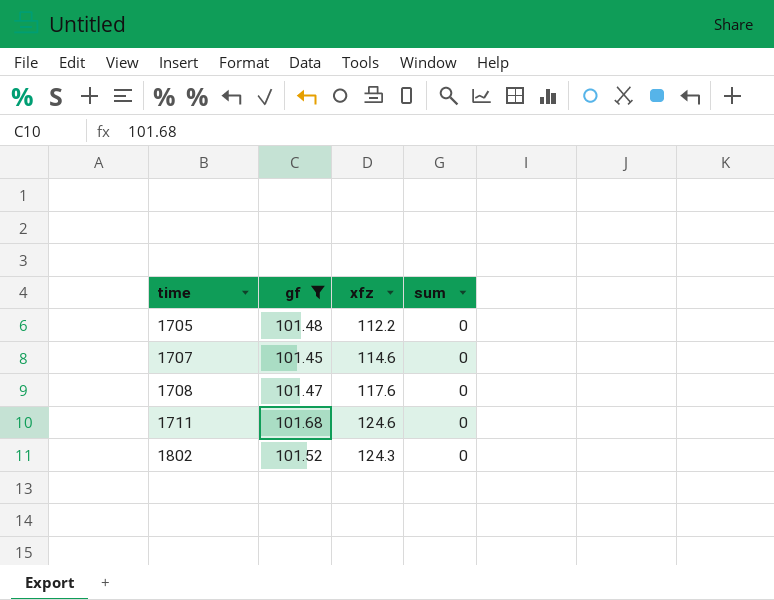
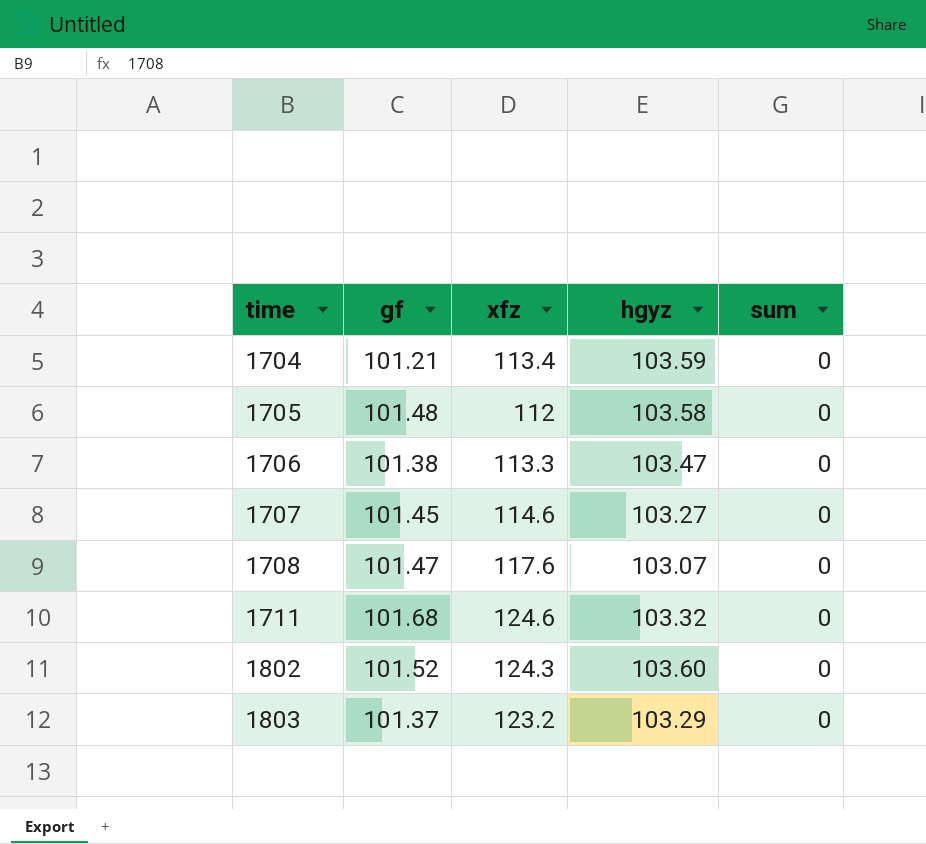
filter: gf >= 101.45 -> none
column hgyz | position: none -> 4
1705 | xfz: 112.2 -> 112

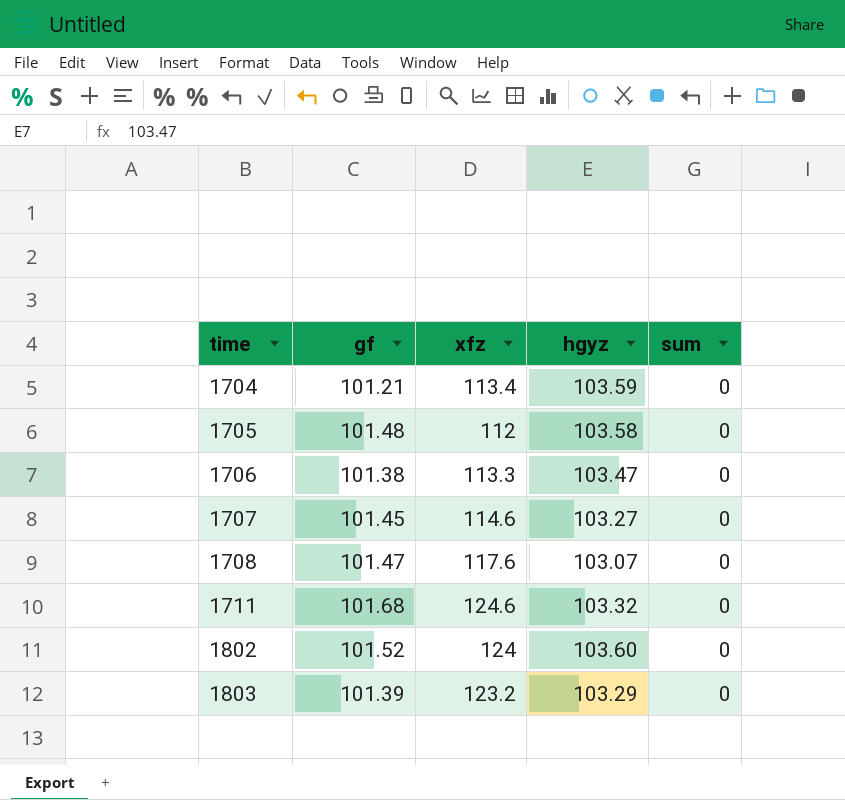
1802 | xfz: 124.3 -> 124
1803 | gf: 101.37 -> 101.39

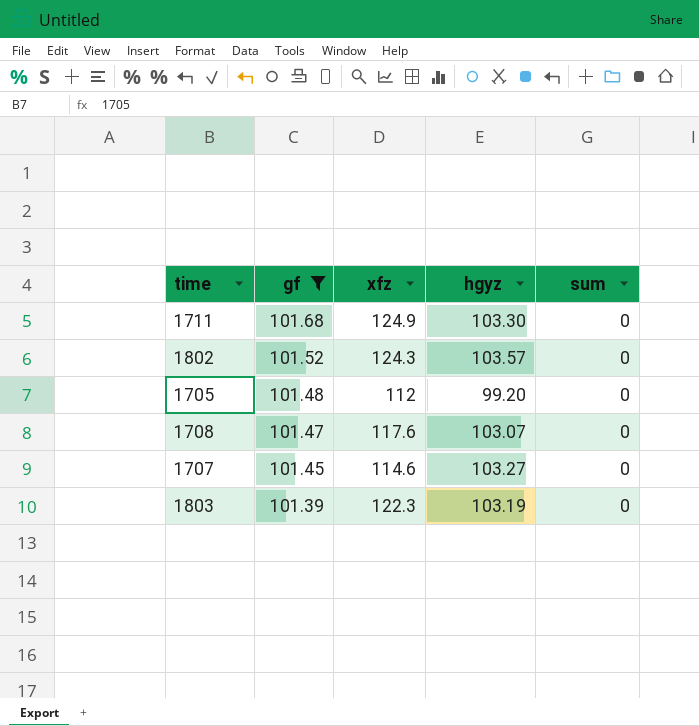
filter: none -> gf >= 101.39
row order: time ascending -> gf descending
1711 | xfz: 124.6 -> 124.9
1711 | hgyz: 103.32 -> 103.30
1802 | xfz: 124 -> 124.3
1802 | hgyz: 103.60 -> 103.57
1705 | hgyz: 103.58 -> 99.20
1803 | xfz: 123.2 -> 122.3
1803 | hgyz: 103.29 -> 103.19

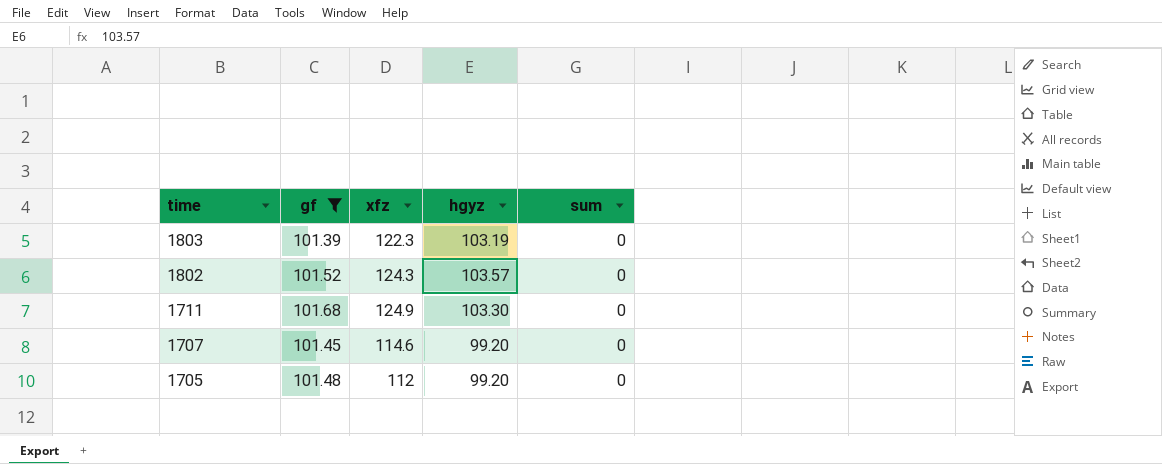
row order: gf descending -> time descending
row 1708: 101.47 | 117.6 | 103.07 | 0 -> none
1707 | hgyz: 103.27 -> 99.20

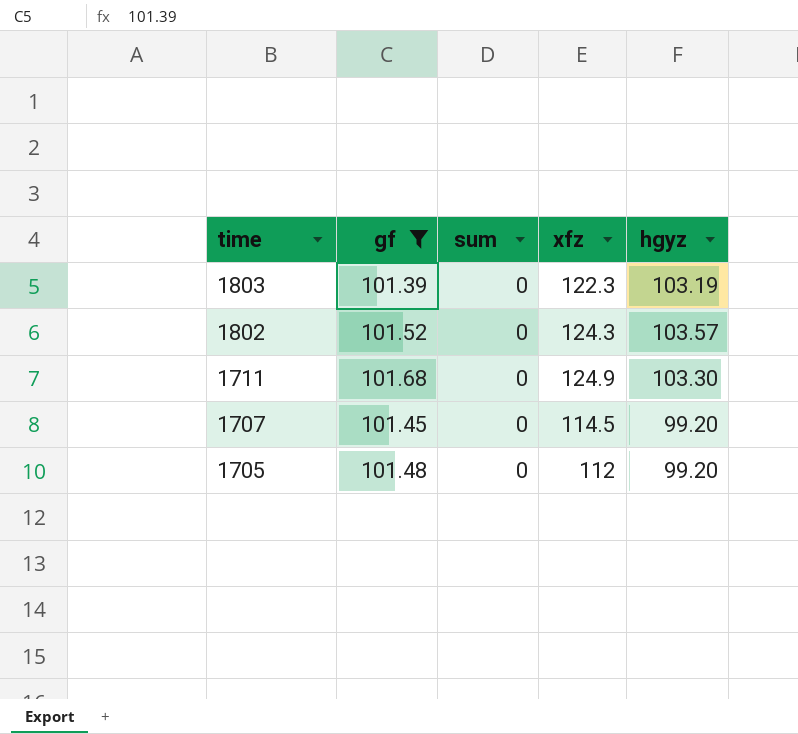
column sum | position: 5 -> 3
1707 | xfz: 114.6 -> 114.5

